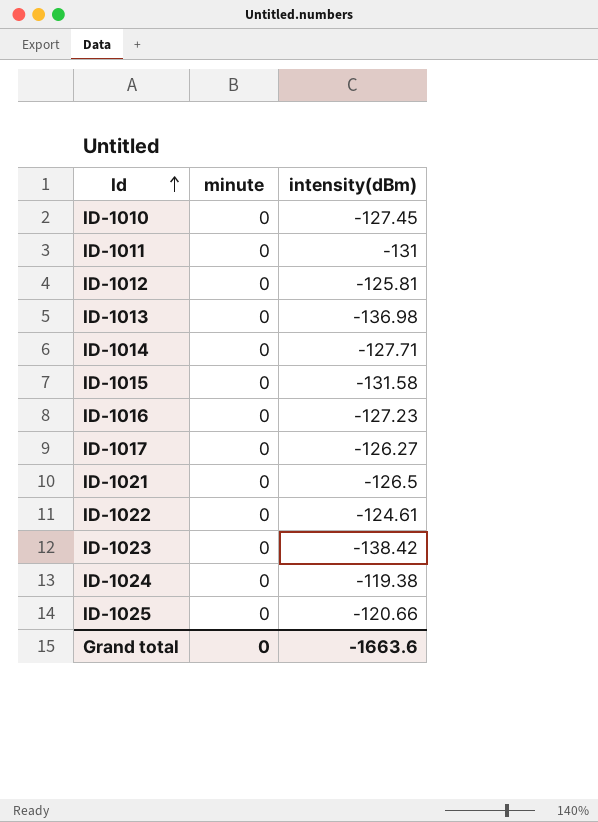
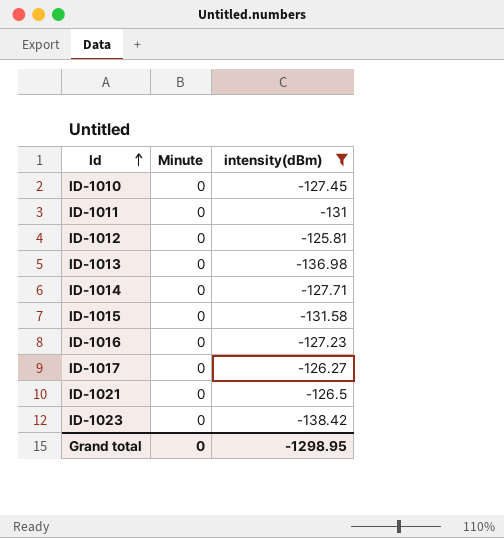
filter: none -> intensity(dBm) <= -125.81
column name: minute -> Minute
Grand total | intensity(dBm): -1663.6 -> -1298.95

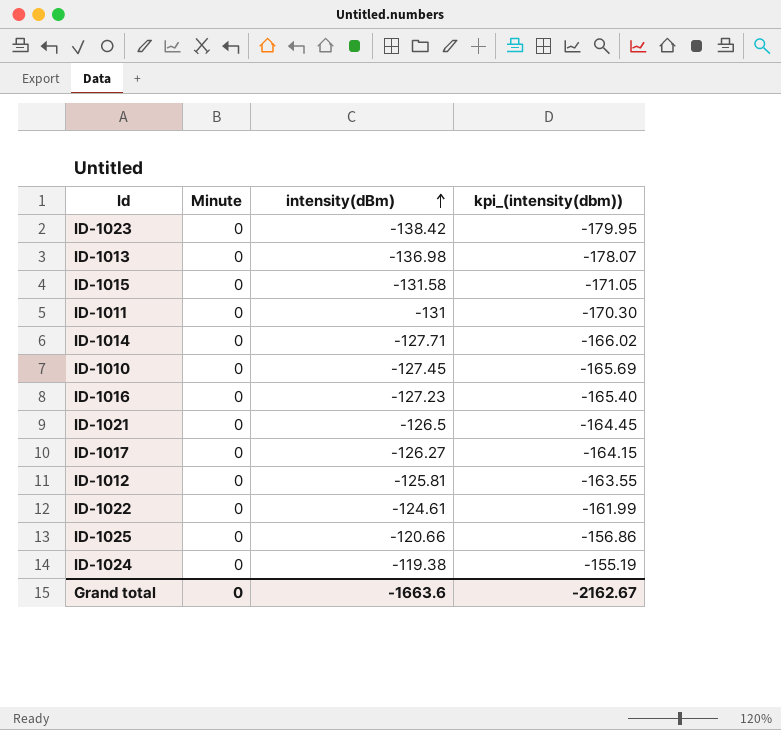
filter: intensity(dBm) <= -125.81 -> none
row order: Id ascending -> intensity(dBm) ascending
column kpi_(intensity(dbm)) | formula: none -> [intensity(dBm)] * 1.3
Grand total | intensity(dBm): -1298.95 -> -1663.6

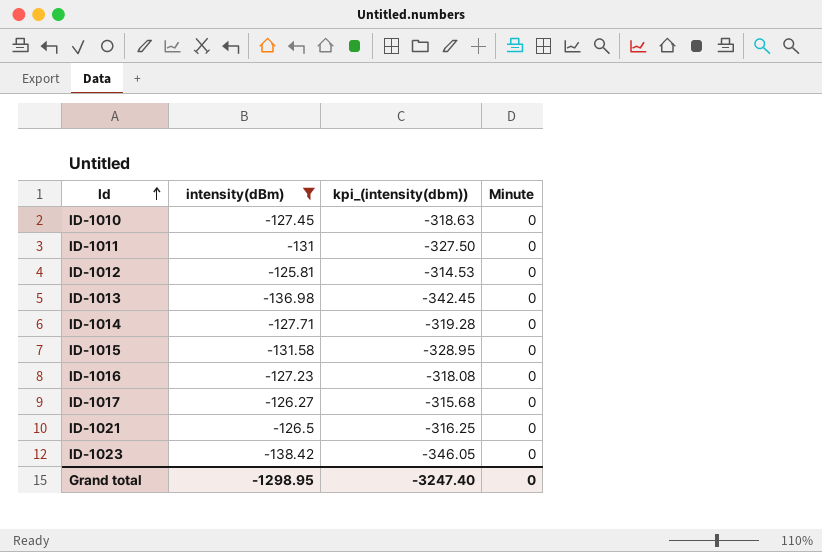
filter: none -> intensity(dBm) <= -125.81
row order: intensity(dBm) ascending -> Id ascending
column kpi_(intensity(dbm)) | formula: [intensity(dBm)] * 1.3 -> [intensity(dBm)] * 2.5
column Minute | position: 2 -> 4
Grand total | intensity(dBm): -1663.6 -> -1298.95
Grand total | kpi_(intensity(dbm)): -2162.67 -> -3247.40

